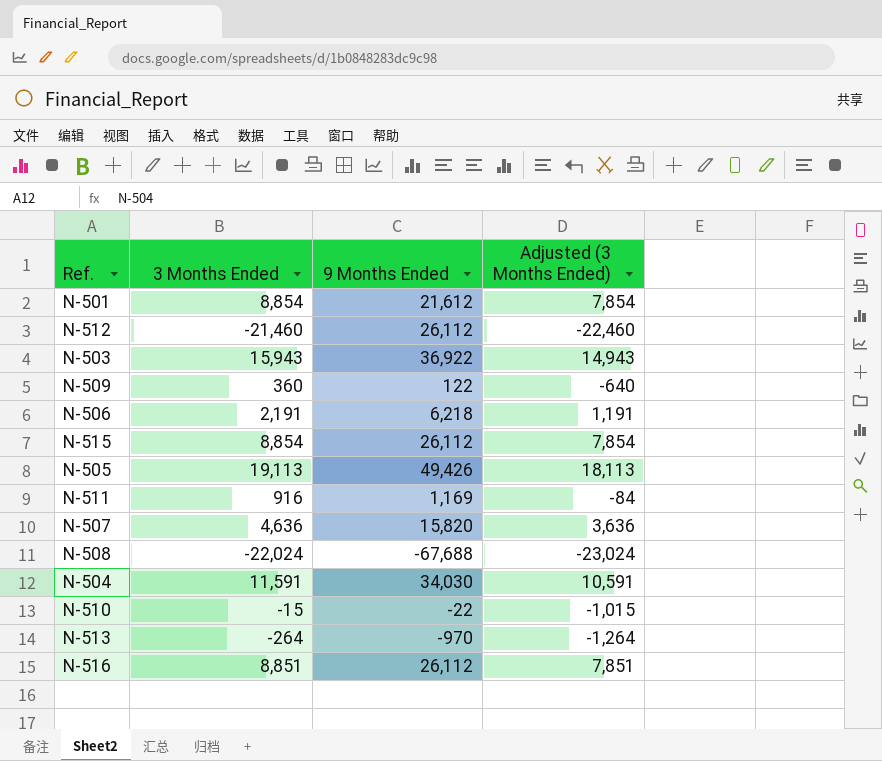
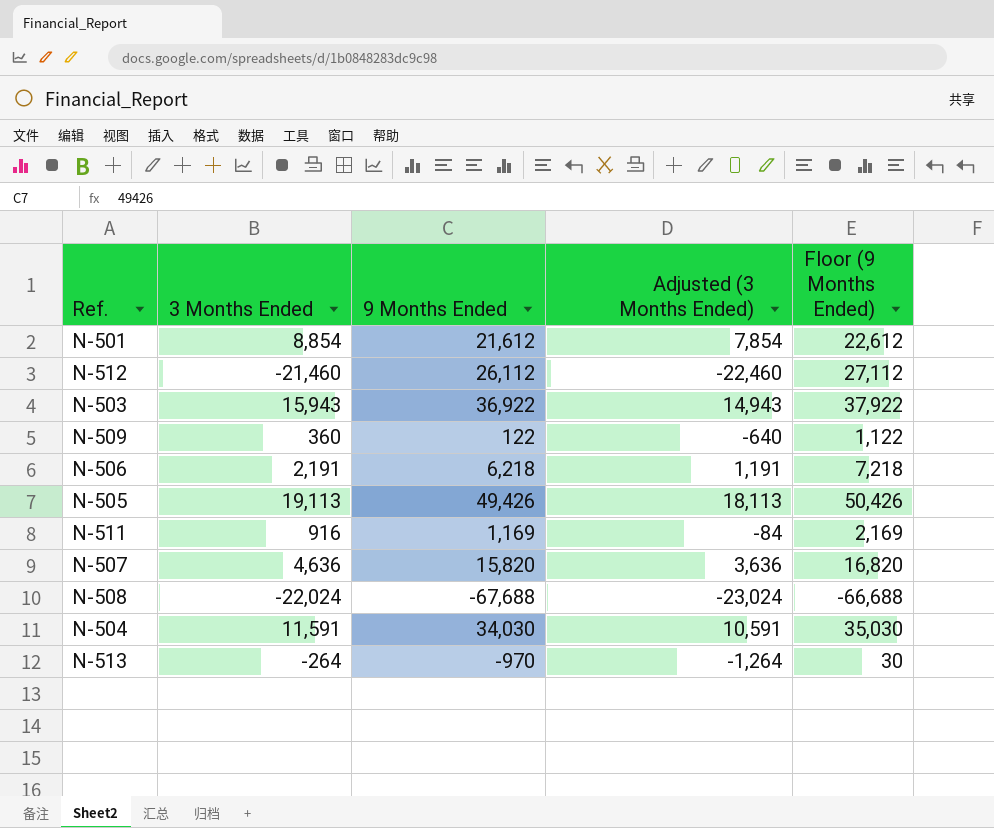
column Floor (9 Months Ended) | formula: none -> [9 Months Ended] + 1000
row N-515: 8,854 | 26,112 | 7,854 -> none
row N-510: -15 | -22 | -1,015 -> none
row N-516: 8,851 | 26,112 | 7,851 -> none

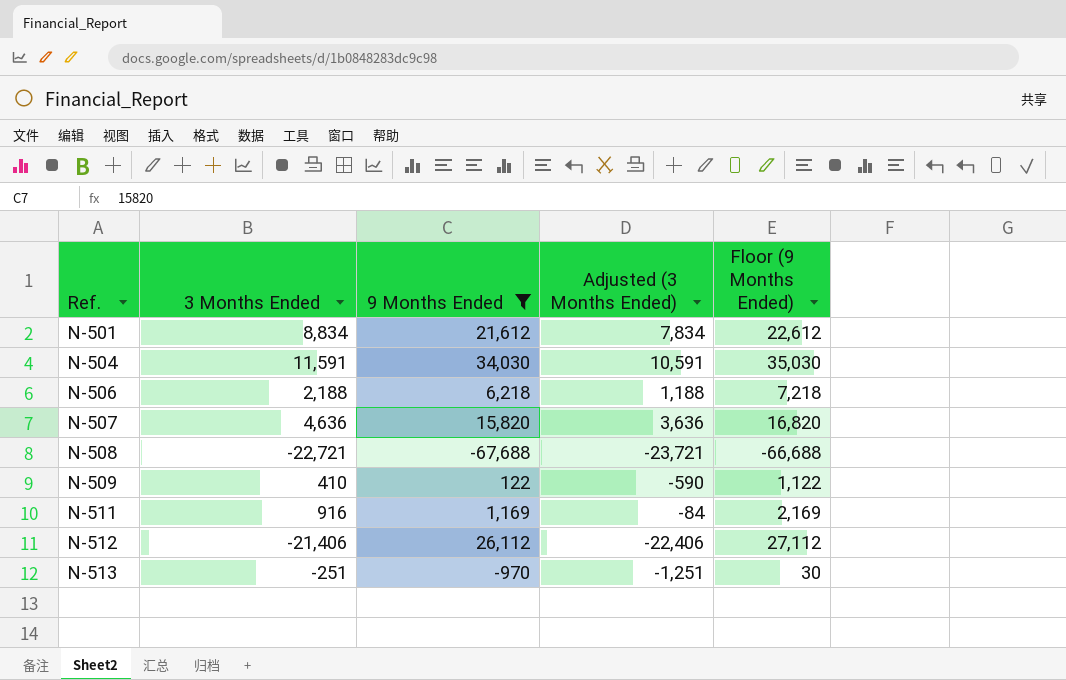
filter: none -> 9 Months Ended <= 34,030
row order: none -> Ref. ascending
N-501 | 3 Months Ended: 8,854 -> 8,834
N-501 | Adjusted (3 Months Ended): 7,854 -> 7,834
N-506 | 3 Months Ended: 2,191 -> 2,188
N-506 | Adjusted (3 Months Ended): 1,191 -> 1,188
N-508 | 3 Months Ended: -22,024 -> -22,721
N-508 | Adjusted (3 Months Ended): -23,024 -> -23,721
N-509 | 3 Months Ended: 360 -> 410
N-509 | Adjusted (3 Months Ended): -640 -> -590
N-512 | 3 Months Ended: -21,460 -> -21,406
N-512 | Adjusted (3 Months Ended): -22,460 -> -22,406
N-513 | 3 Months Ended: -264 -> -251
N-513 | Adjusted (3 Months Ended): -1,264 -> -1,251

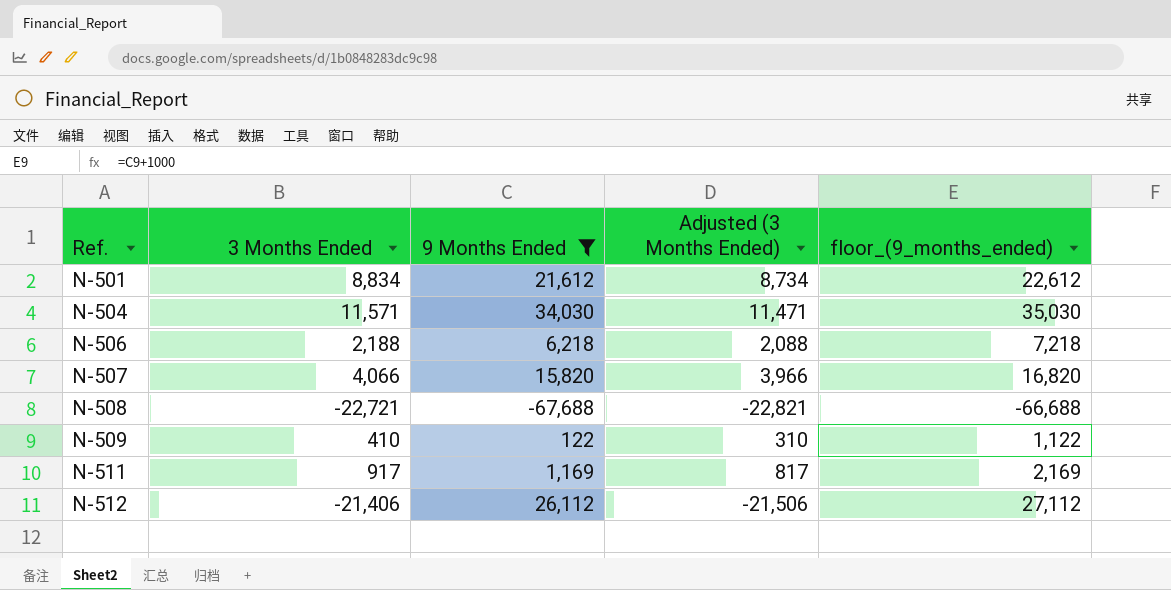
column Adjusted (3 Months Ended) | formula: [3 Months Ended] - 1000 -> [3 Months Ended] - 100
column name: Floor (9 Months Ended) -> floor_(9_months_ended)
row N-513: -251 | -970 | -1,251 | 30 -> none
N-504 | 3 Months Ended: 11,591 -> 11,571
N-507 | 3 Months Ended: 4,636 -> 4,066
N-511 | 3 Months Ended: 916 -> 917

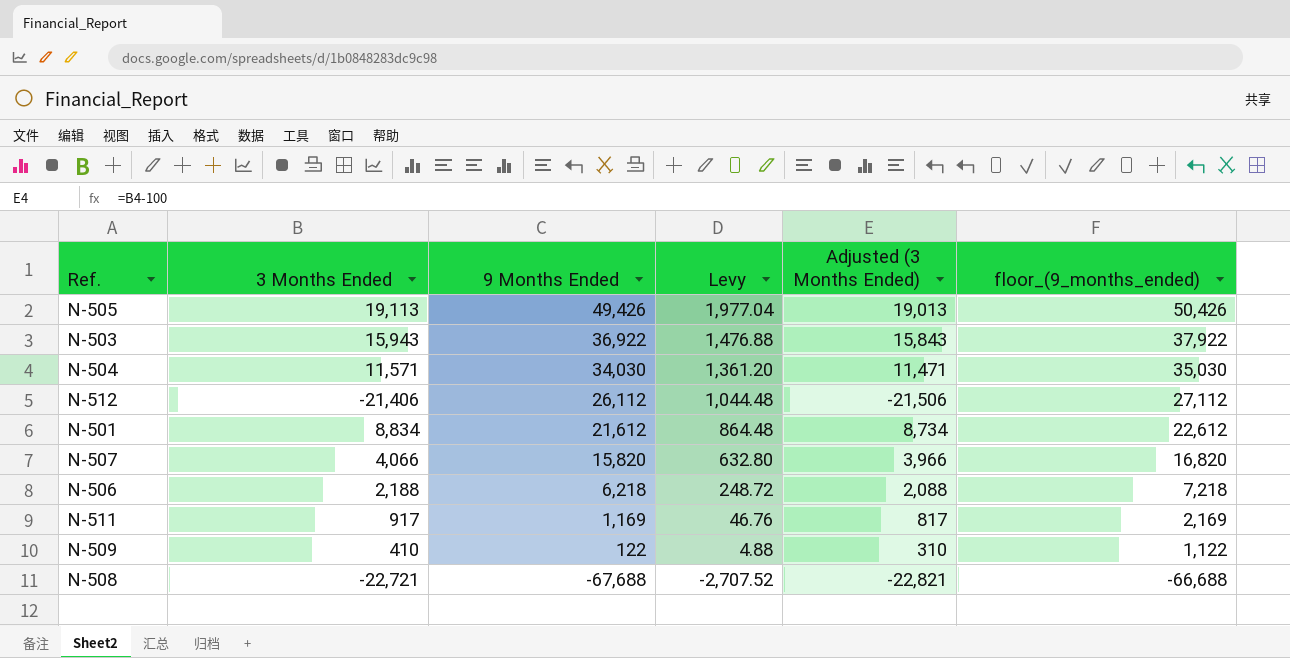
filter: 9 Months Ended <= 34,030 -> none
row order: Ref. ascending -> 9 Months Ended descending
column Levy | formula: none -> [9 Months Ended] * 0.04

